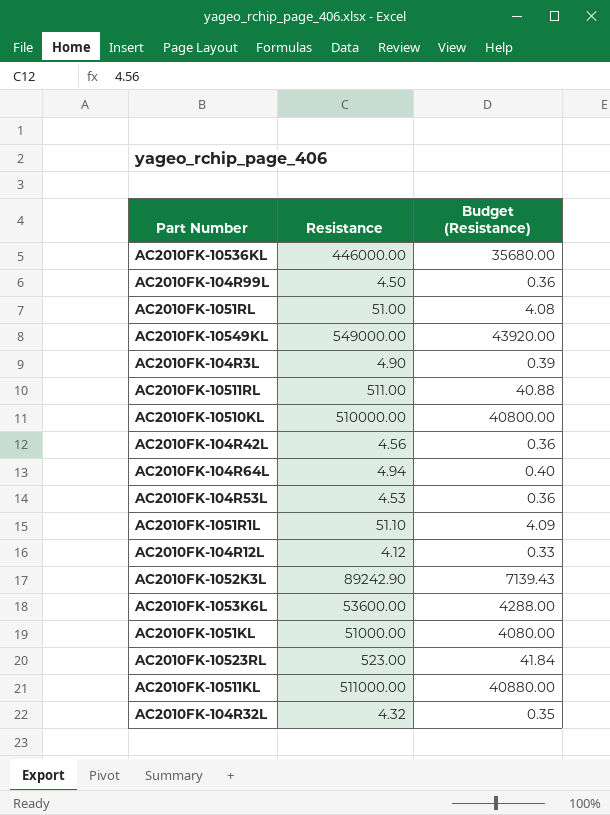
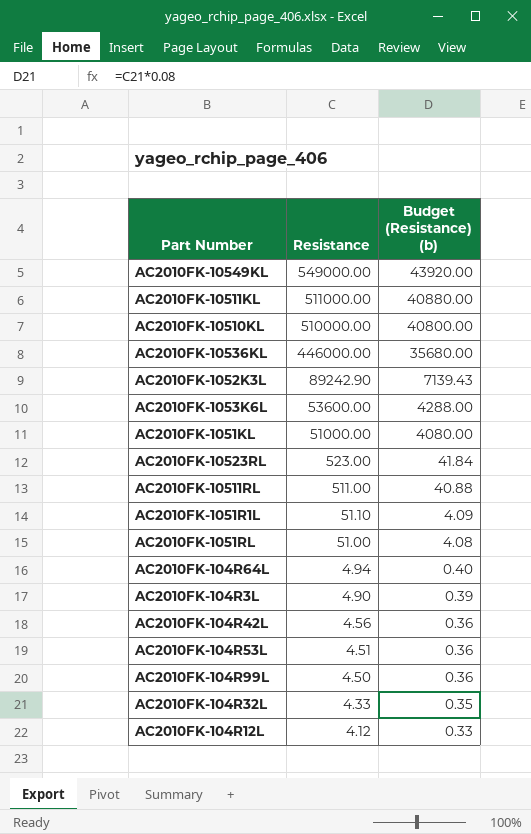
row order: none -> Resistance descending
column name: Budget (Resistance) -> Budget (Resistance) (b)
AC2010FK-104R53L | Resistance: 4.53 -> 4.51
AC2010FK-104R32L | Resistance: 4.32 -> 4.33

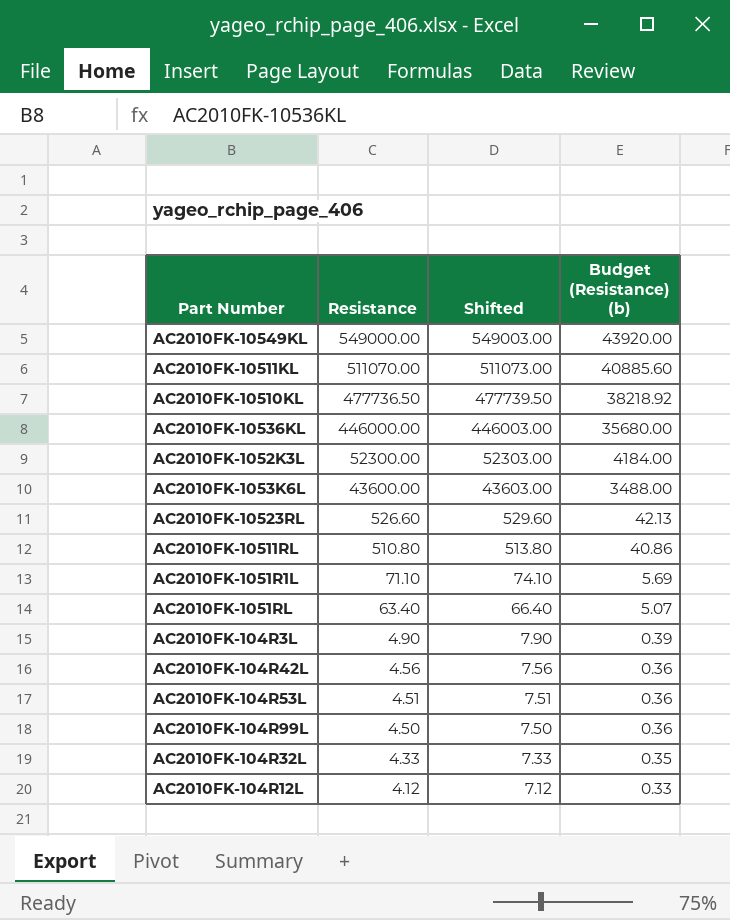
column Shifted | formula: none -> [Resistance] + 3
row AC2010FK-1051KL: 51000.00 | 4080.00 -> none
row AC2010FK-104R64L: 4.94 | 0.40 -> none
AC2010FK-10511KL | Resistance: 511000.00 -> 511070.00
AC2010FK-10511KL | Budget (Resistance) (b): 40880.00 -> 40885.60
AC2010FK-10510KL | Resistance: 510000.00 -> 477736.50
AC2010FK-10510KL | Budget (Resistance) (b): 40800.00 -> 38218.92
AC2010FK-1052K3L | Resistance: 89242.90 -> 52300.00
AC2010FK-1052K3L | Budget (Resistance) (b): 7139.43 -> 4184.00
AC2010FK-1053K6L | Resistance: 53600.00 -> 43600.00
AC2010FK-1053K6L | Budget (Resistance) (b): 4288.00 -> 3488.00
AC2010FK-10523RL | Resistance: 523.00 -> 526.60
AC2010FK-10523RL | Budget (Resistance) (b): 41.84 -> 42.13
AC2010FK-10511RL | Resistance: 511.00 -> 510.80
AC2010FK-10511RL | Budget (Resistance) (b): 40.88 -> 40.86
AC2010FK-1051R1L | Resistance: 51.10 -> 71.10
AC2010FK-1051R1L | Budget (Resistance) (b): 4.09 -> 5.69
AC2010FK-1051RL | Resistance: 51.00 -> 63.40
AC2010FK-1051RL | Budget (Resistance) (b): 4.08 -> 5.07

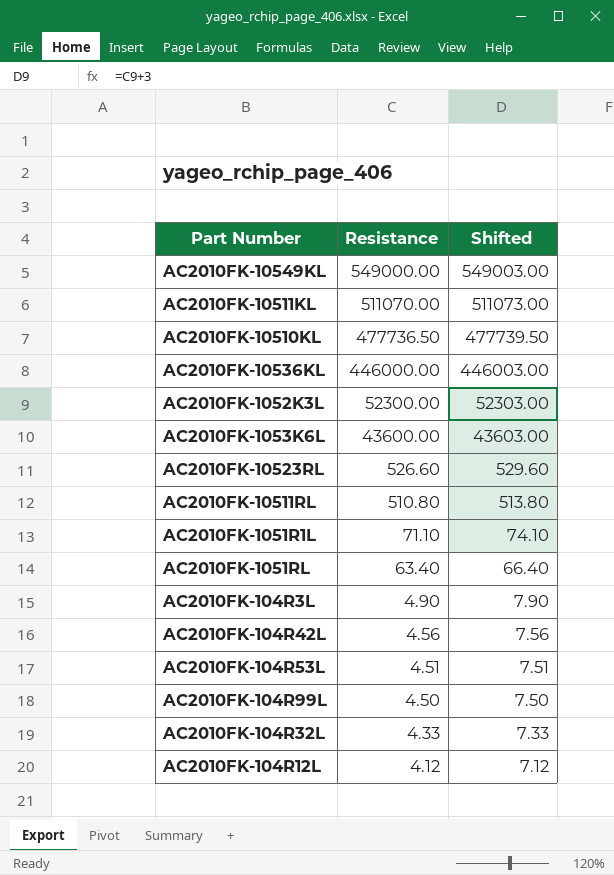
column Budget (Resistance) (b) | formula: [Resistance] * 0.08 -> none

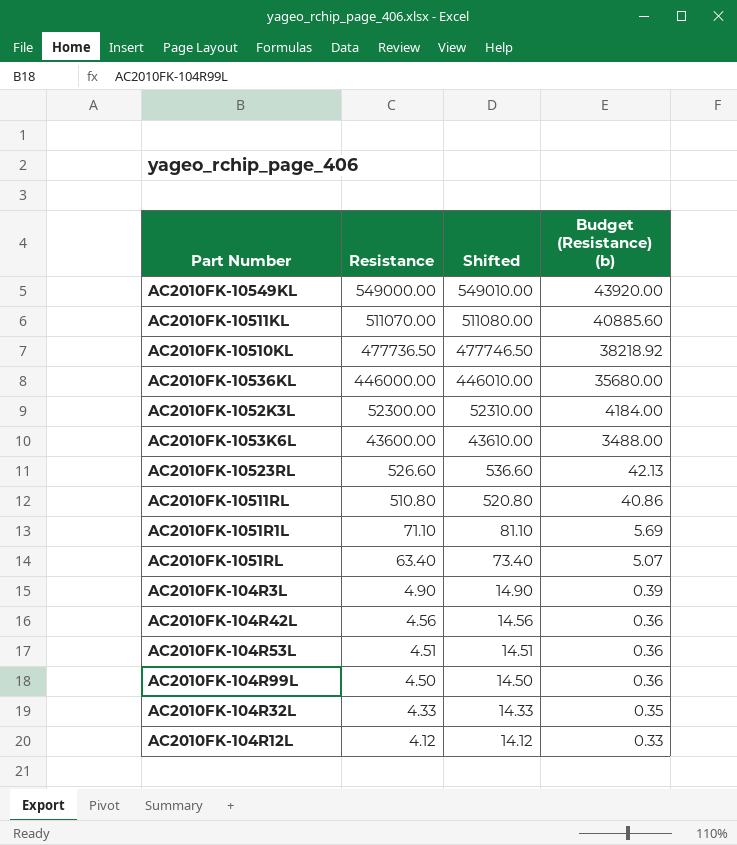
column Shifted | formula: [Resistance] + 3 -> [Resistance] + 10
column Budget (Resistance) (b) | formula: none -> [Resistance] * 0.08

